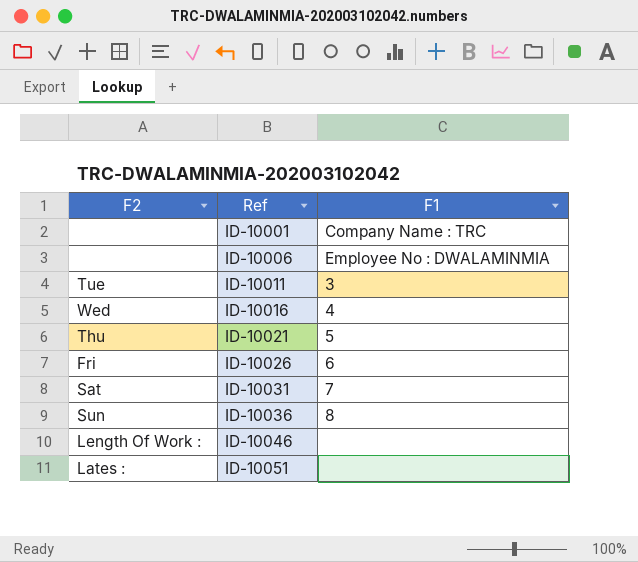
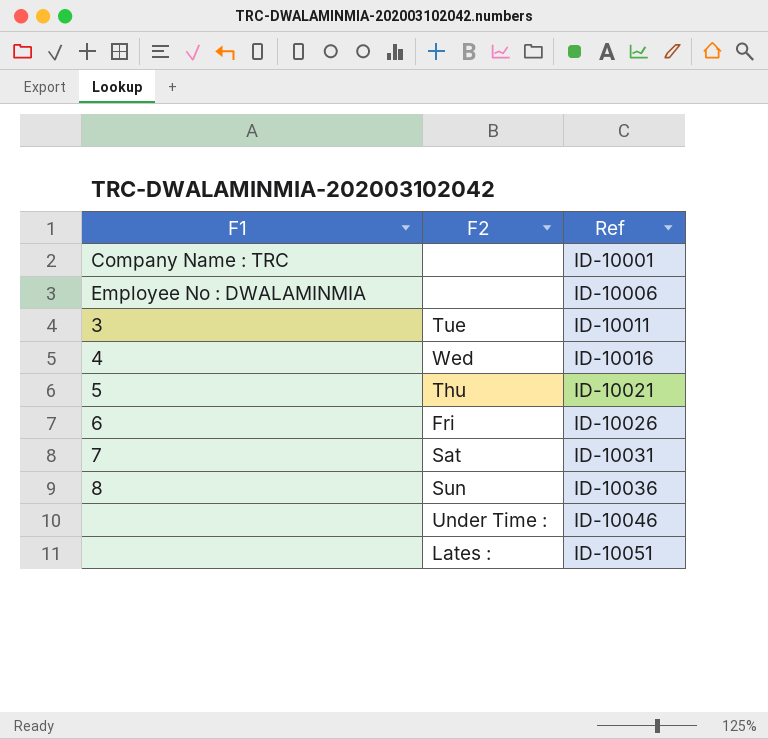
column F1 | position: 3 -> 1
ID-10046 | F2: Length Of Work : -> Under Time :

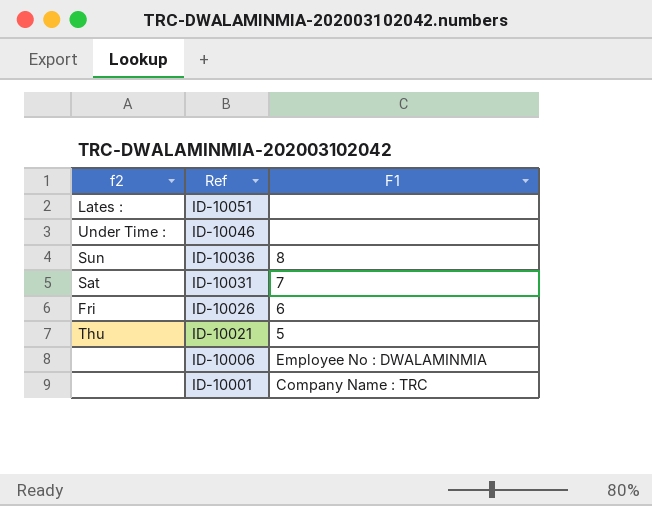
row order: Ref ascending -> Ref descending
column name: F2 -> f2
column F1 | position: 1 -> 3
row ID-10011: 3 | Tue -> none
row ID-10016: 4 | Wed -> none

